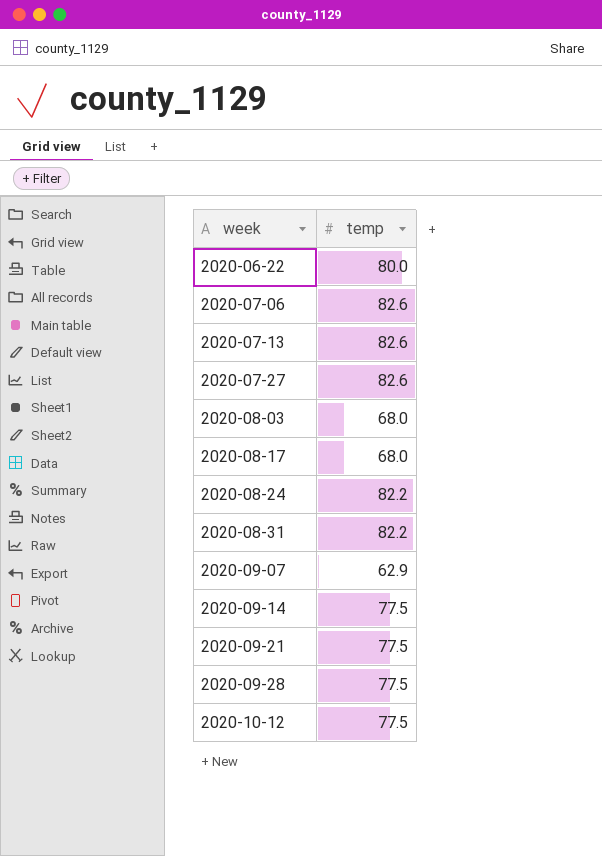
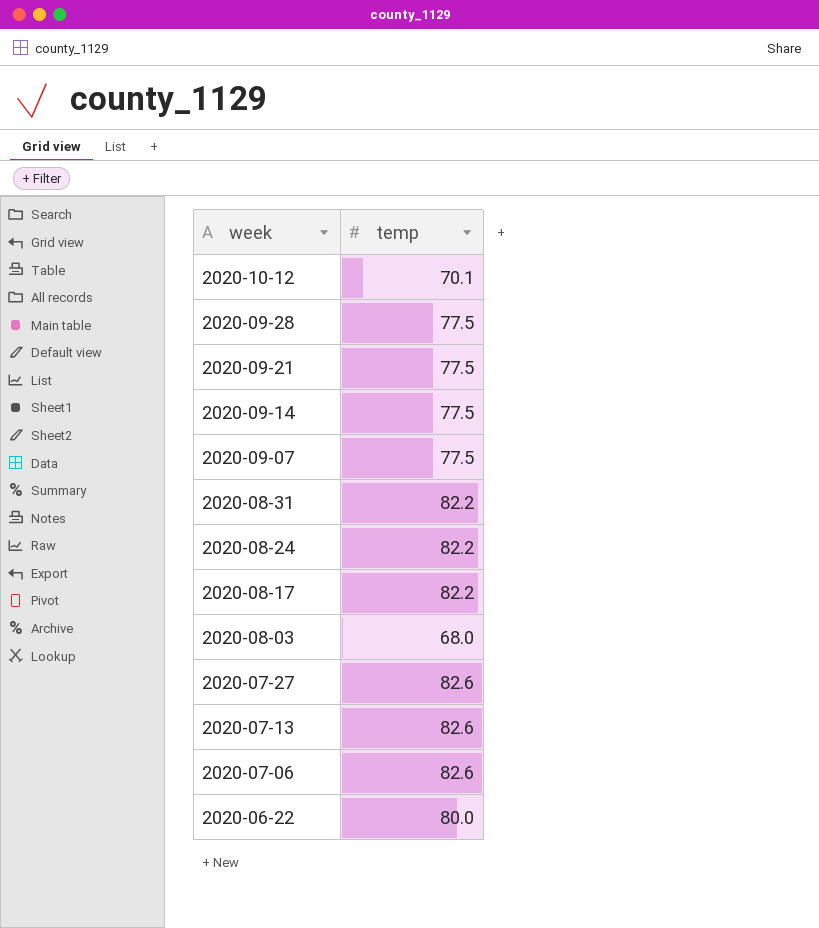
row order: week ascending -> week descending
2020-10-12 | temp: 77.5 -> 70.1
2020-09-07 | temp: 62.9 -> 77.5
2020-08-17 | temp: 68.0 -> 82.2

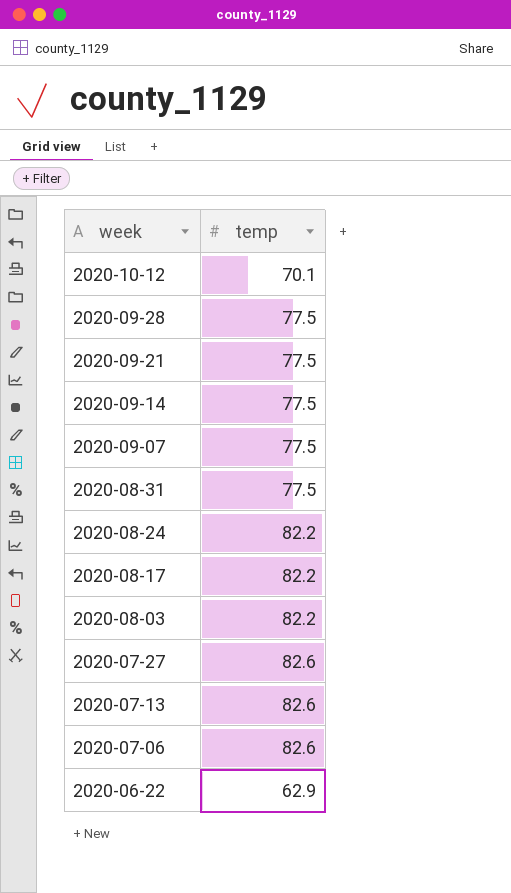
2020-08-31 | temp: 82.2 -> 77.5
2020-08-03 | temp: 68.0 -> 82.2
2020-06-22 | temp: 80.0 -> 62.9

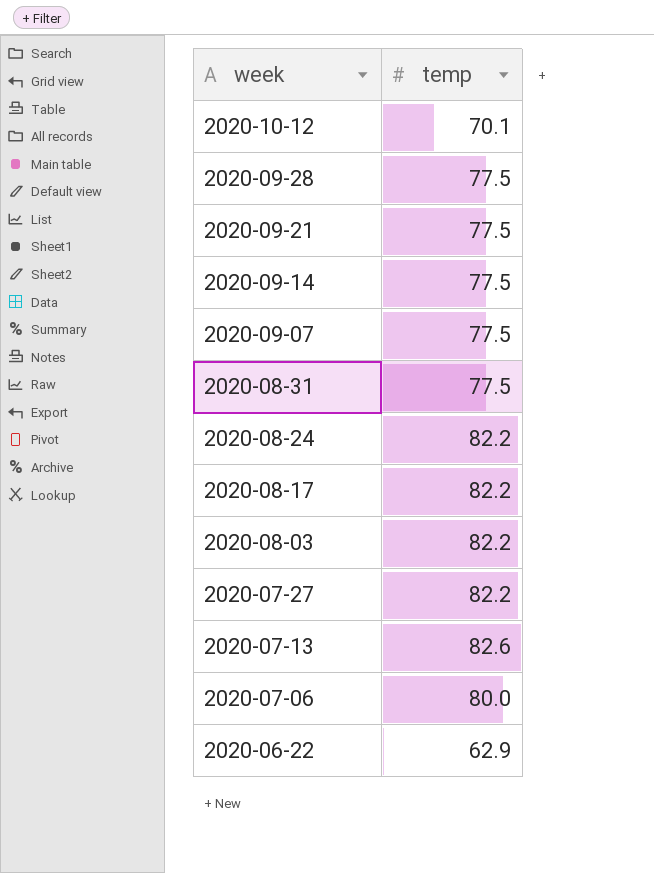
2020-07-27 | temp: 82.6 -> 82.2
2020-07-06 | temp: 82.6 -> 80.0

